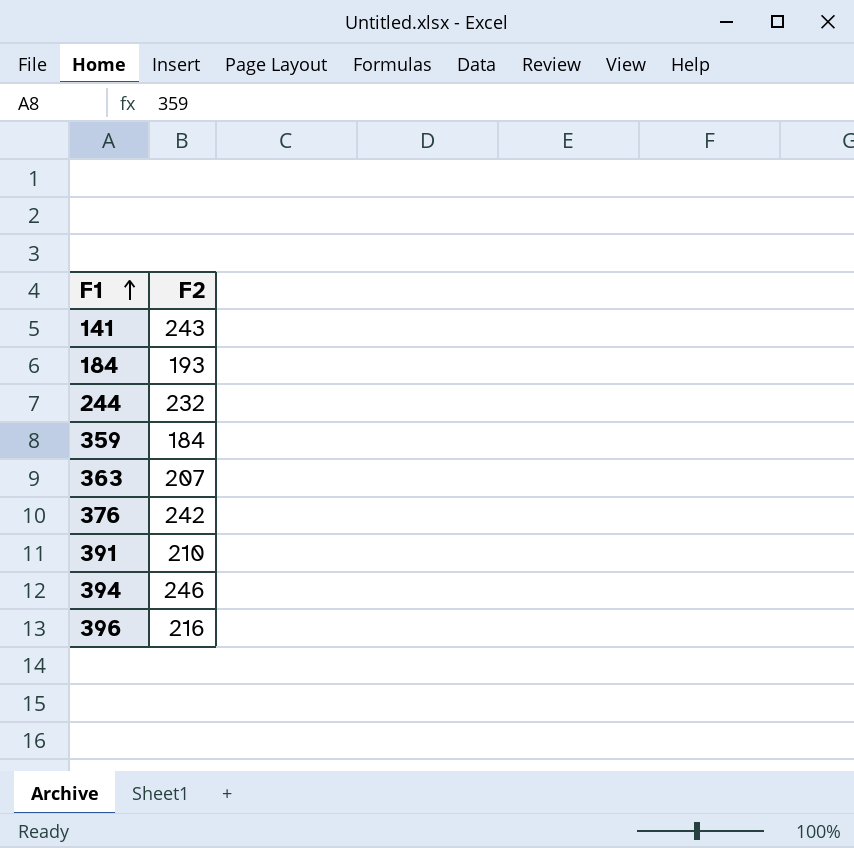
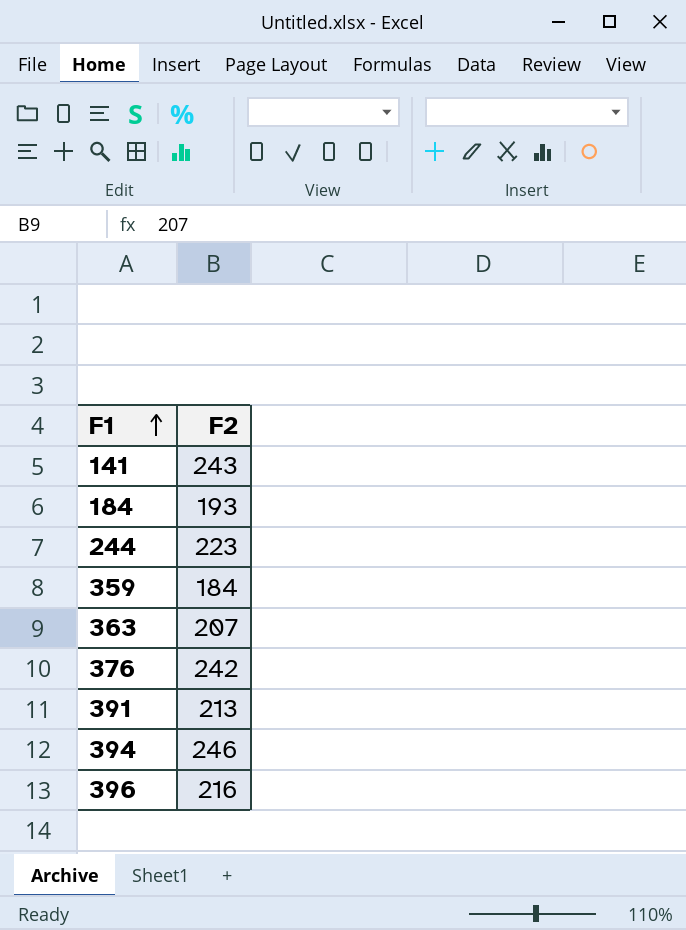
244 | F2: 232 -> 223
391 | F2: 210 -> 213

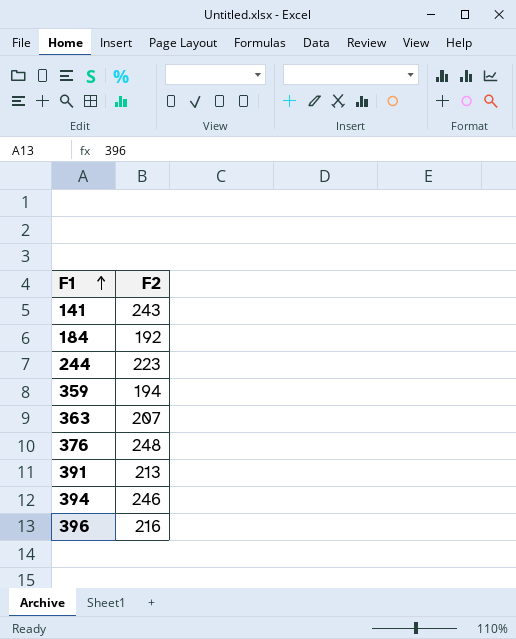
184 | F2: 193 -> 192
359 | F2: 184 -> 194
376 | F2: 242 -> 248

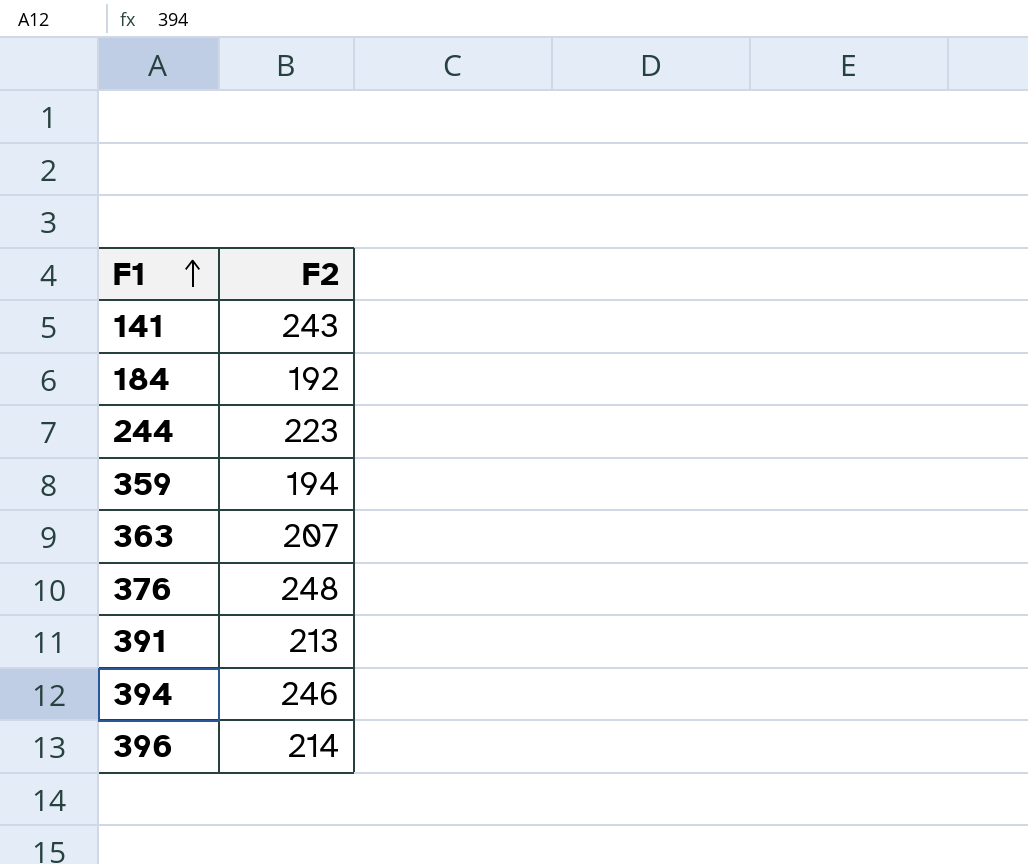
396 | F2: 216 -> 214

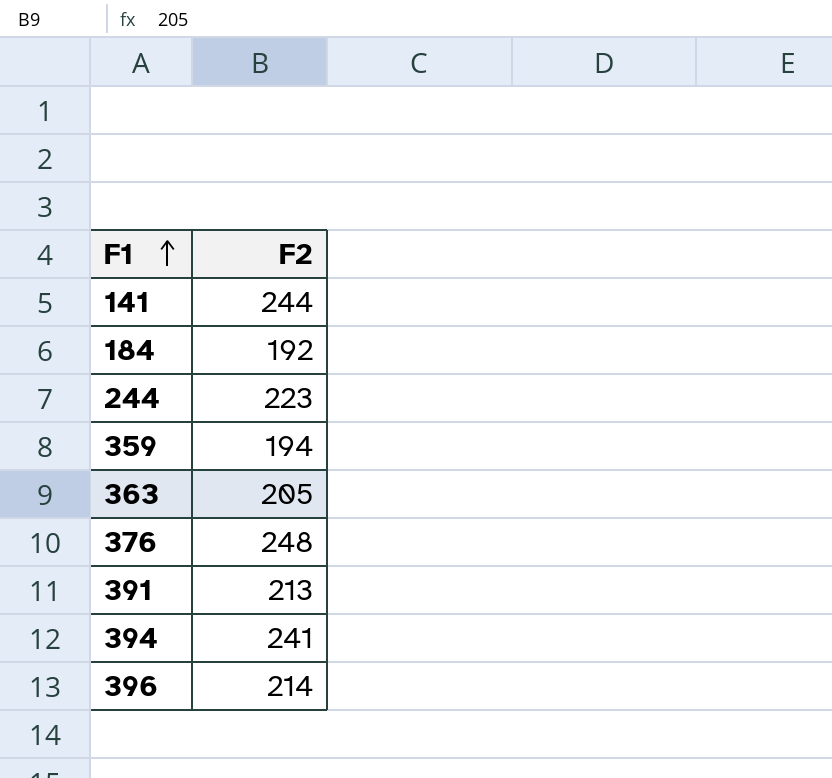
141 | F2: 243 -> 244
363 | F2: 207 -> 205
394 | F2: 246 -> 241

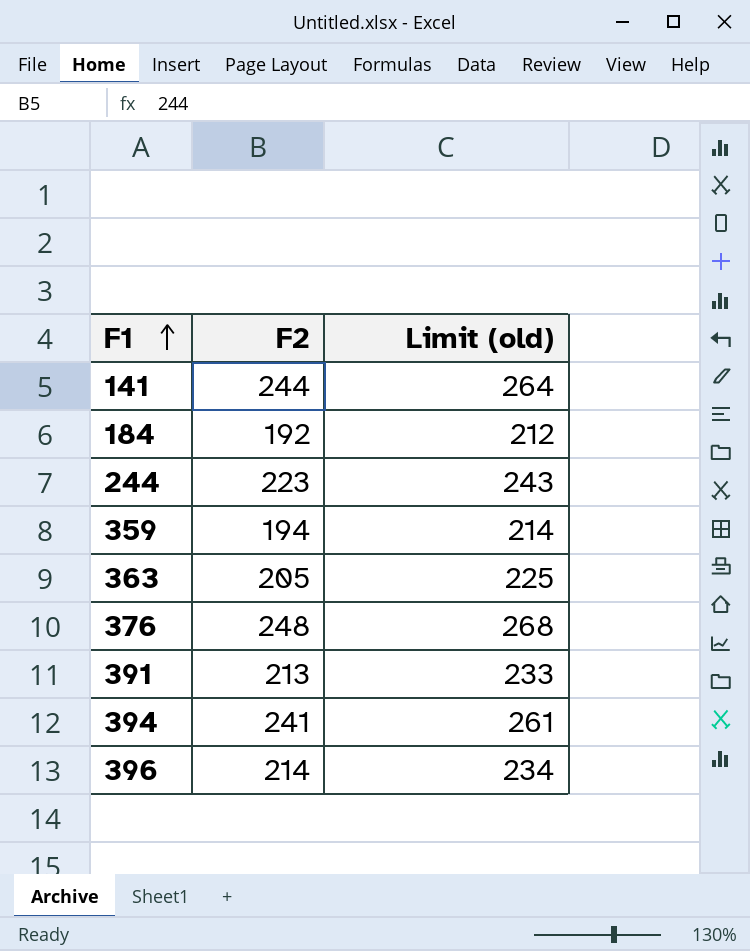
column Limit (old) | formula: none -> [F2] + 20

